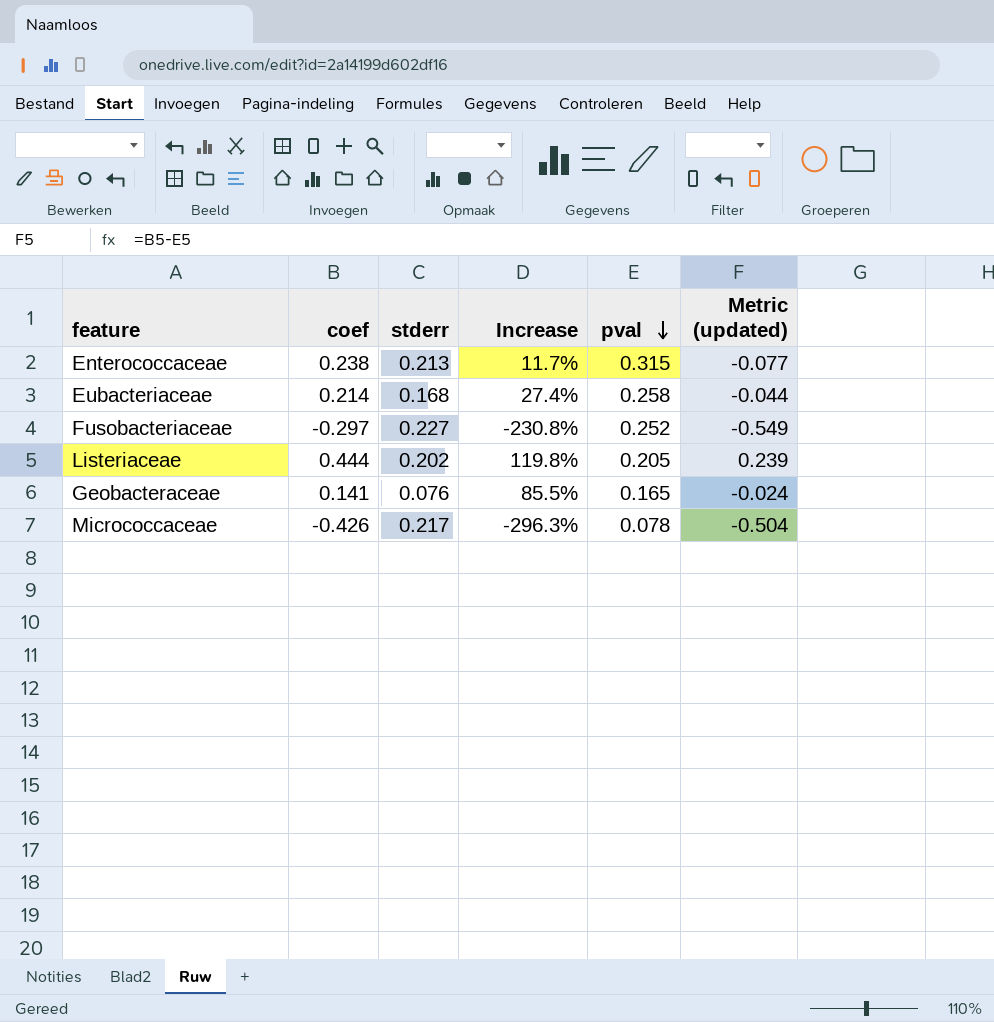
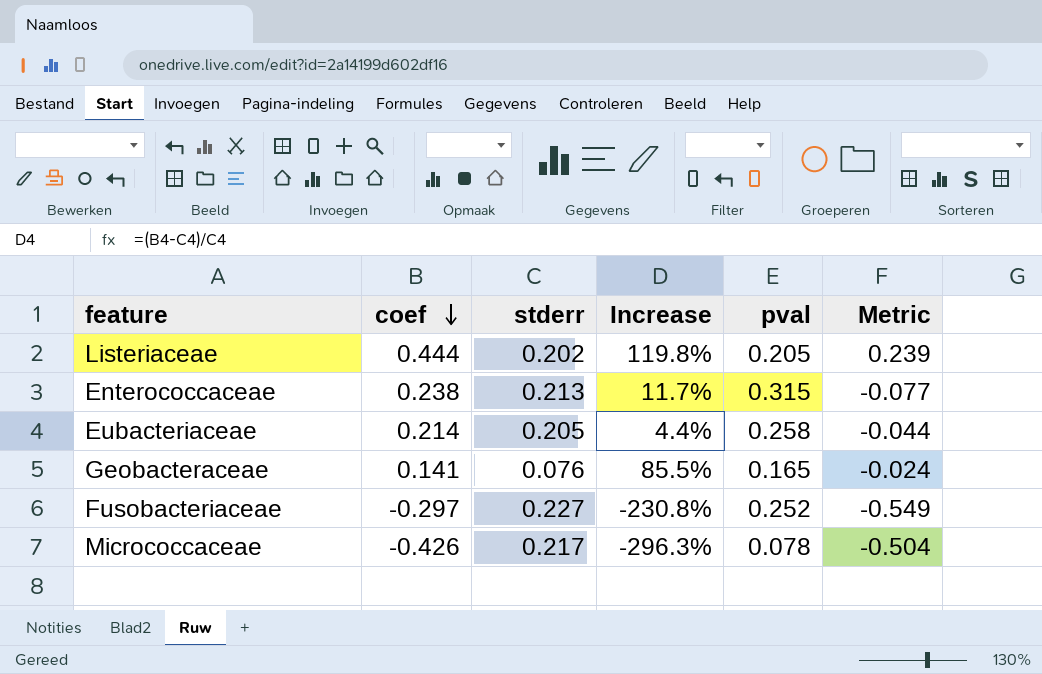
row order: pval descending -> coef descending
column name: Metric (updated) -> Metric
Eubacteriaceae | stderr: 0.168 -> 0.205
Eubacteriaceae | Increase: 27.4% -> 4.4%

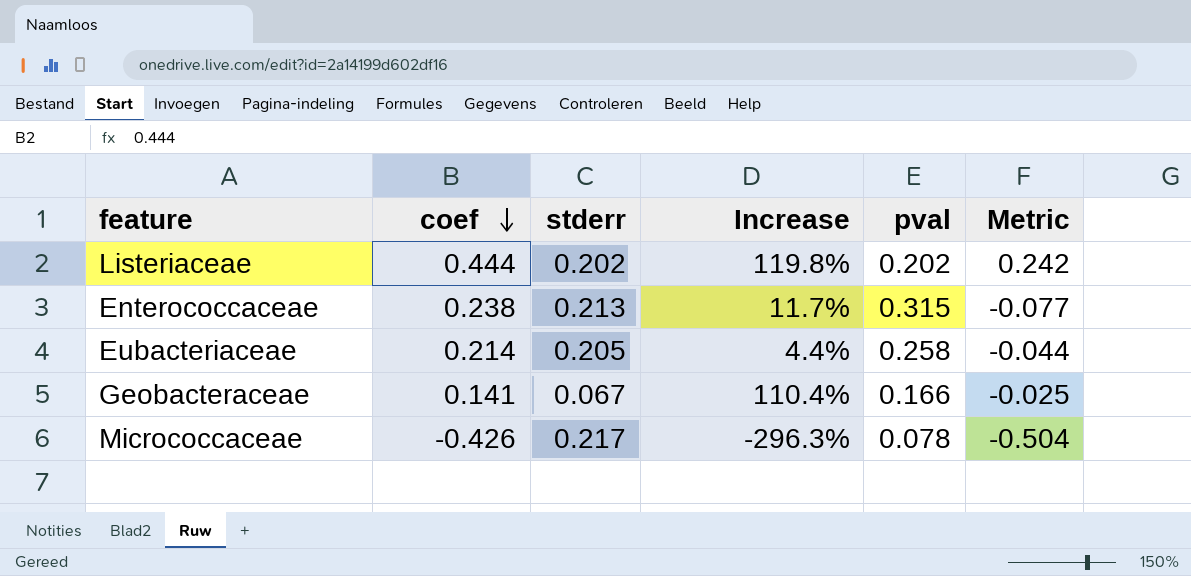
row Fusobacteriaceae: -0.297 | 0.227 | -230.8% | 0.252 | -0.549 -> none
Listeriaceae | pval: 0.205 -> 0.202
Listeriaceae | Metric: 0.239 -> 0.242
Geobacteraceae | stderr: 0.076 -> 0.067
Geobacteraceae | Increase: 85.5% -> 110.4%
Geobacteraceae | pval: 0.165 -> 0.166
Geobacteraceae | Metric: -0.024 -> -0.025

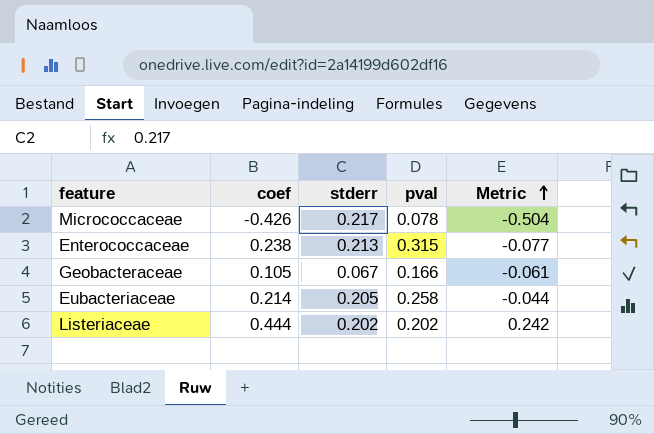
row order: coef descending -> Metric ascending
column Increase | formula: ([coef] - [stderr]) / [stderr] -> none
Geobacteraceae | coef: 0.141 -> 0.105
Geobacteraceae | Metric: -0.025 -> -0.061

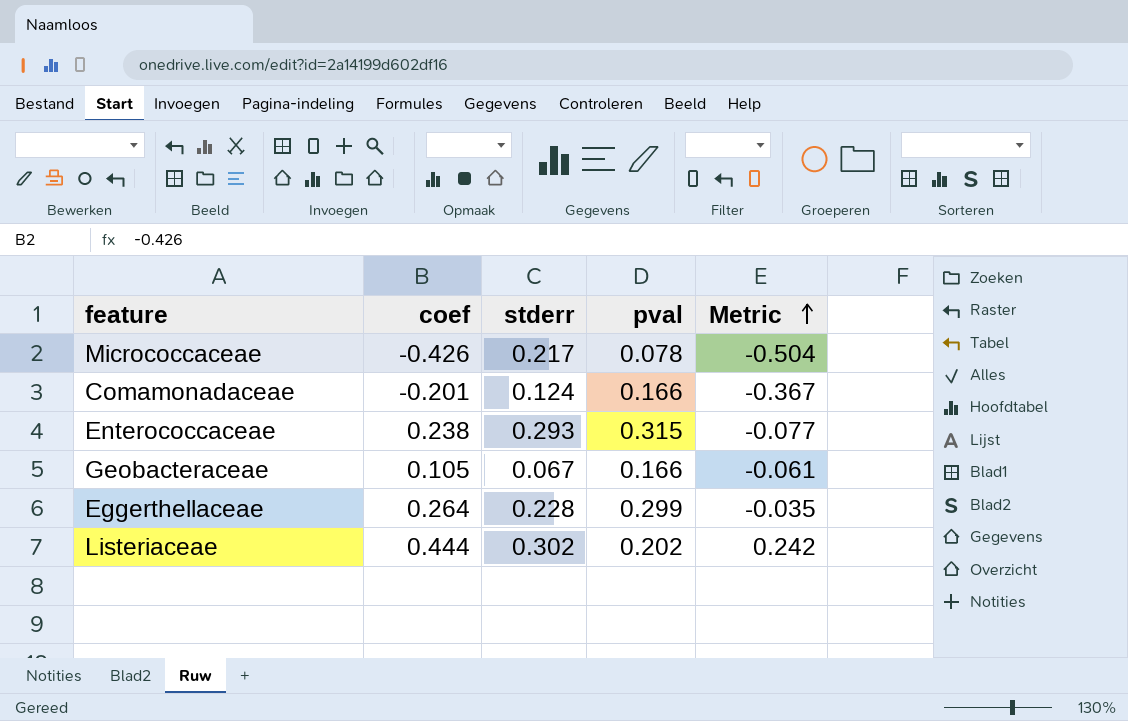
row Eubacteriaceae: 0.214 | 0.205 | 0.258 | -0.044 -> none
row Comamonadaceae: none -> -0.201 | 0.124 | 0.166 | -0.367
Enterococcaceae | stderr: 0.213 -> 0.293
row Eggerthellaceae: none -> 0.264 | 0.228 | 0.299 | -0.035
Listeriaceae | stderr: 0.202 -> 0.302

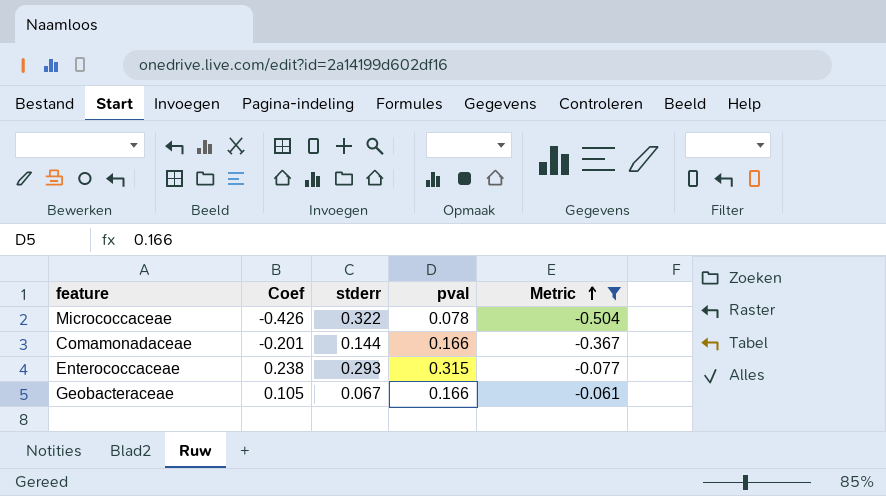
filter: none -> Metric <= -0.061
column name: coef -> Coef
Micrococcaceae | stderr: 0.217 -> 0.322
Comamonadaceae | stderr: 0.124 -> 0.144

